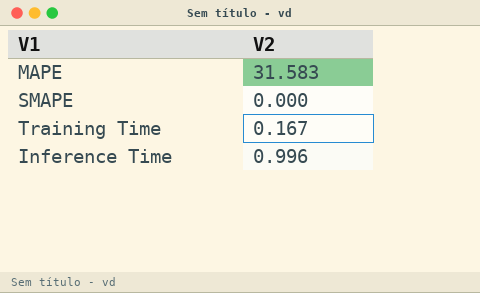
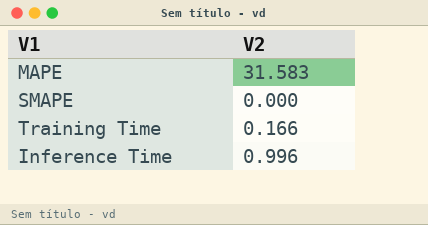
Training Time | V2: 0.167 -> 0.166

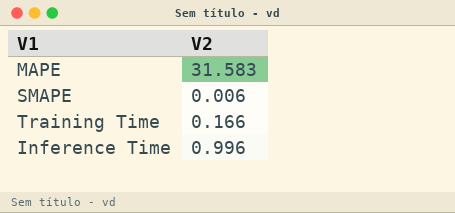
SMAPE | V2: 0.000 -> 0.006

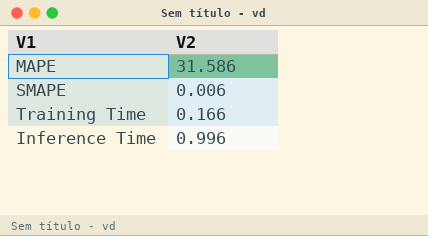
MAPE | V2: 31.583 -> 31.586

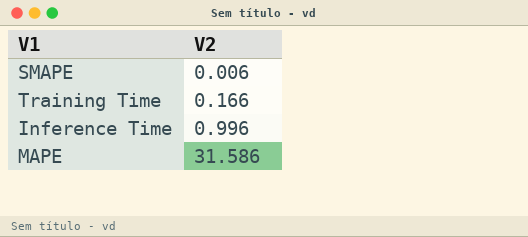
row order: none -> V2 ascending

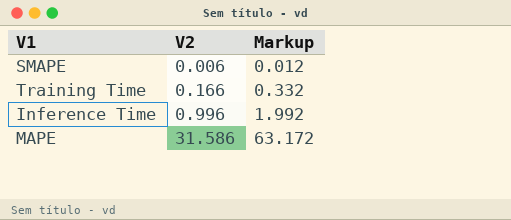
column Markup | formula: none -> [V2] * 2

